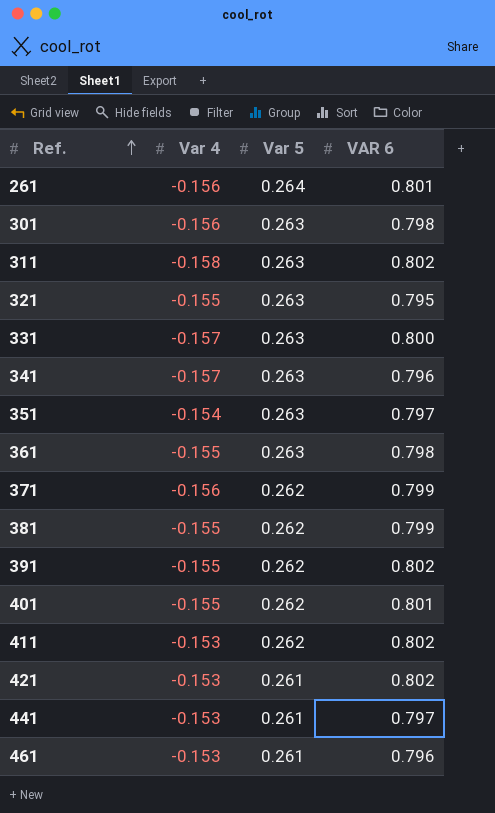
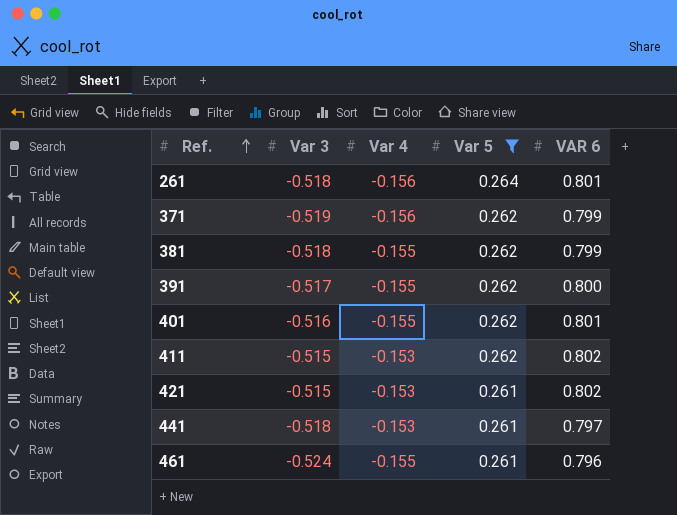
filter: none -> Var 5 != 0.263
column Var 3 | position: none -> 2
391 | VAR 6: 0.802 -> 0.800
461 | Var 4: -0.153 -> -0.155

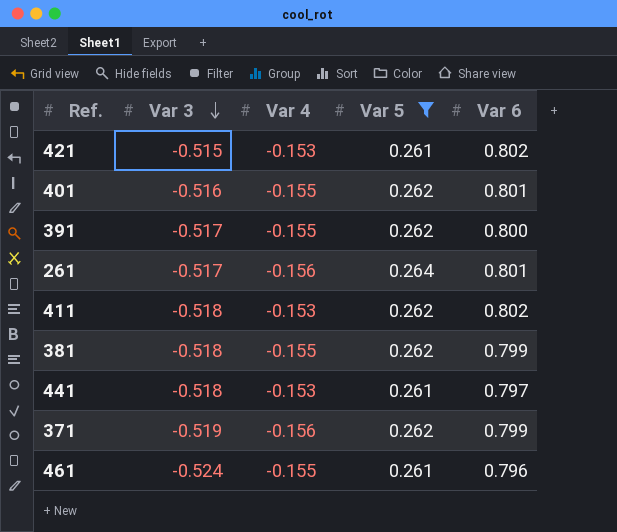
row order: Ref. ascending -> Var 3 descending
column name: VAR 6 -> Var 6
261 | Var 3: -0.518 -> -0.517
411 | Var 3: -0.515 -> -0.518

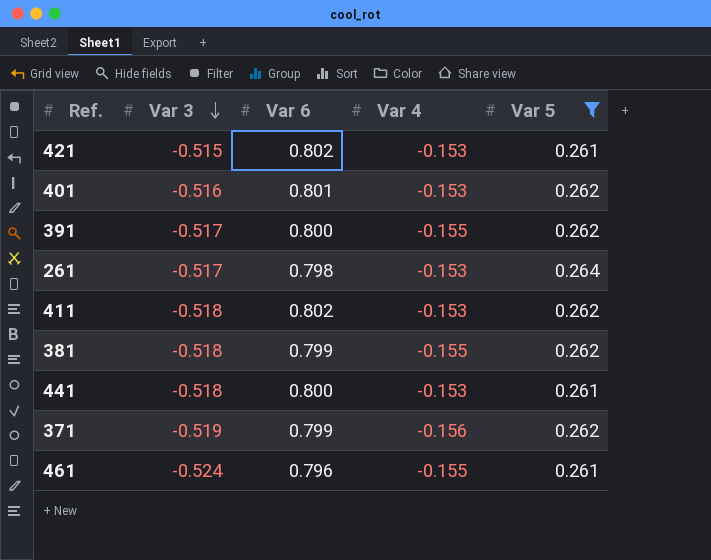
column Var 6 | position: 5 -> 3
401 | Var 4: -0.155 -> -0.153
261 | Var 6: 0.801 -> 0.798
261 | Var 4: -0.156 -> -0.153
441 | Var 6: 0.797 -> 0.800

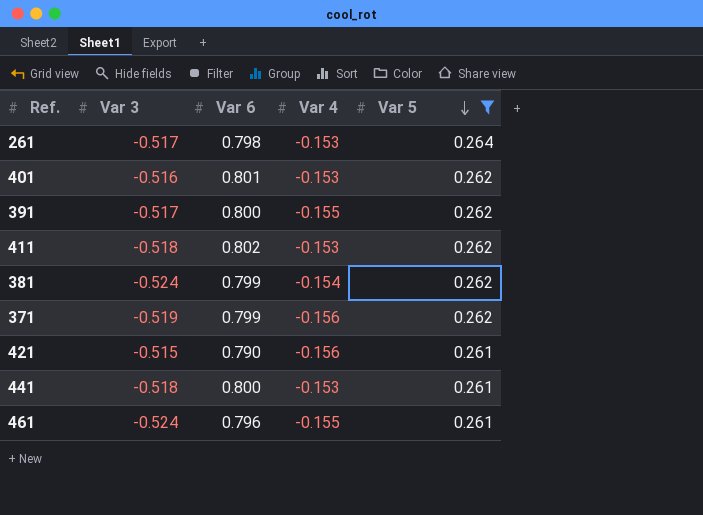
row order: Var 3 descending -> Var 5 descending
381 | Var 3: -0.518 -> -0.524
381 | Var 4: -0.155 -> -0.154
421 | Var 6: 0.802 -> 0.790
421 | Var 4: -0.153 -> -0.156

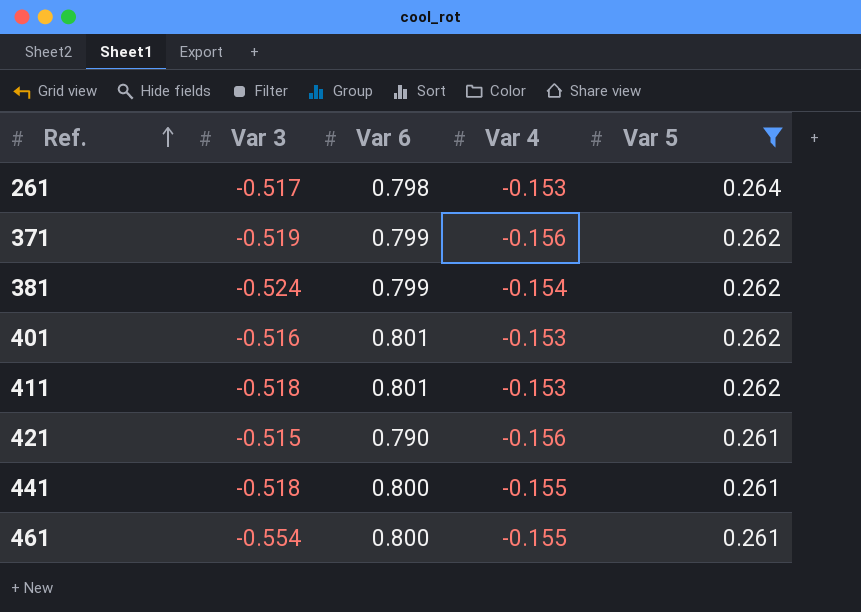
row order: Var 5 descending -> Ref. ascending
row 391: -0.517 | 0.800 | -0.155 | 0.262 -> none
411 | Var 6: 0.802 -> 0.801
441 | Var 4: -0.153 -> -0.155
461 | Var 3: -0.524 -> -0.554
461 | Var 6: 0.796 -> 0.800

